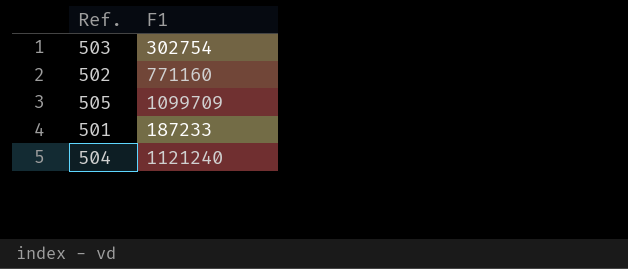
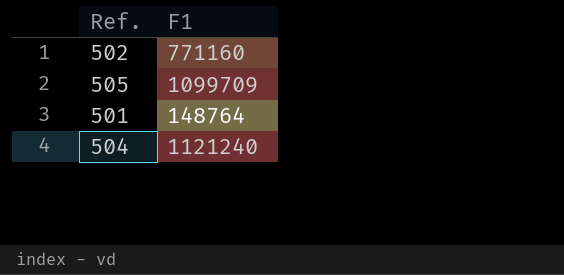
row 503: 302754 -> none
501 | F1: 187233 -> 148764

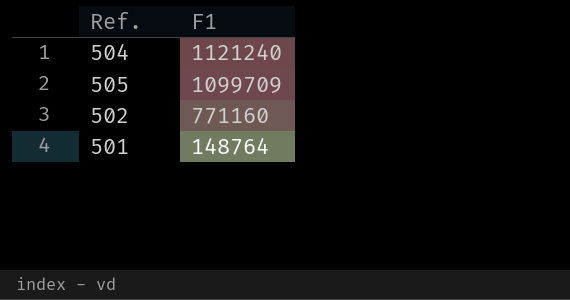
row order: none -> F1 descending

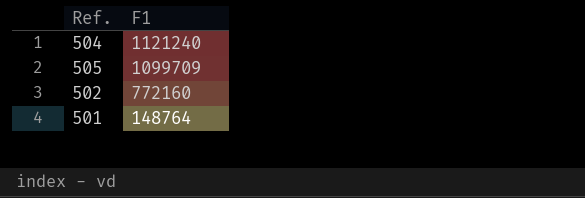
502 | F1: 771160 -> 772160

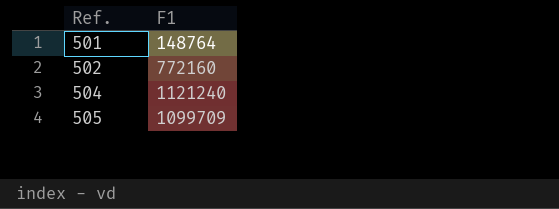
row order: F1 descending -> Ref. ascending

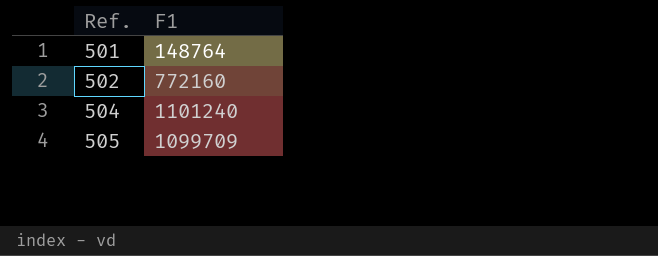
504 | F1: 1121240 -> 1101240

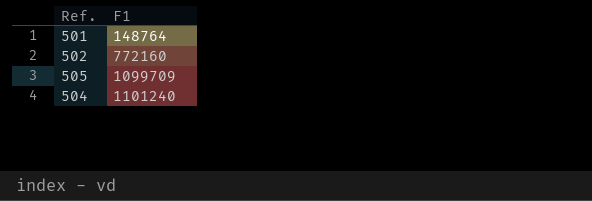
row order: Ref. ascending -> F1 ascending

